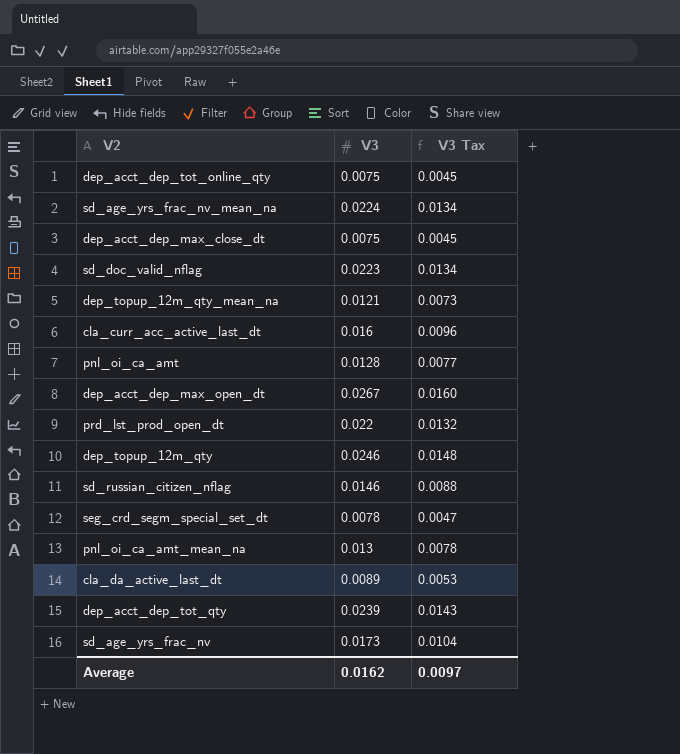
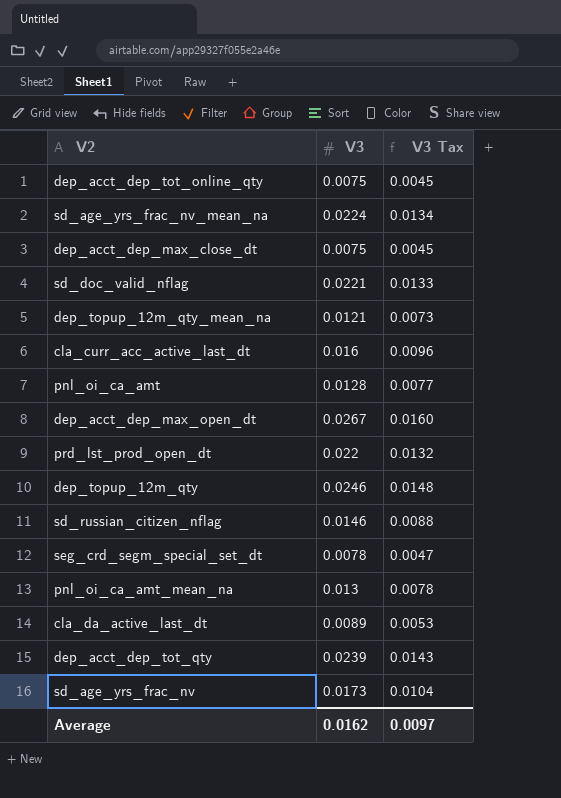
sd_doc_valid_nflag | V3: 0.0223 -> 0.0221
sd_doc_valid_nflag | V3 Tax: 0.0134 -> 0.0133

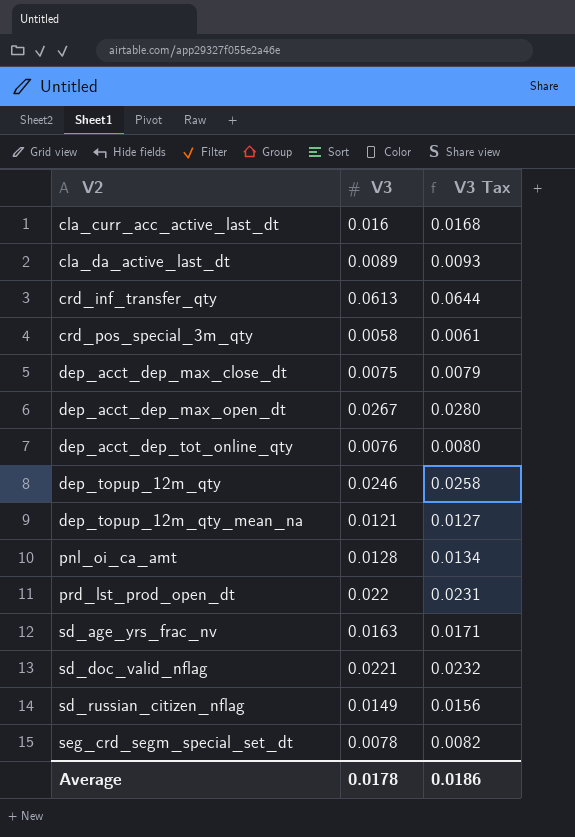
row order: none -> V2 ascending
column V3 Tax | formula: [V3] * 0.6 -> [V3] * 1.05
row sd_age_yrs_frac_nv_mean_na: 0.0224 | 0.0134 -> none
row pnl_oi_ca_amt_mean_na: 0.013 | 0.0078 -> none
row dep_acct_dep_tot_qty: 0.0239 | 0.0143 -> none
row crd_inf_transfer_qty: none -> 0.0613 | 0.0644
row crd_pos_special_3m_qty: none -> 0.0058 | 0.0061
dep_acct_dep_tot_online_qty | V3: 0.0075 -> 0.0076
sd_age_yrs_frac_nv | V3: 0.0173 -> 0.0163
sd_russian_citizen_nflag | V3: 0.0146 -> 0.0149
Average | V3: 0.0162 -> 0.0178
Average | V3 Tax: 0.0097 -> 0.0186

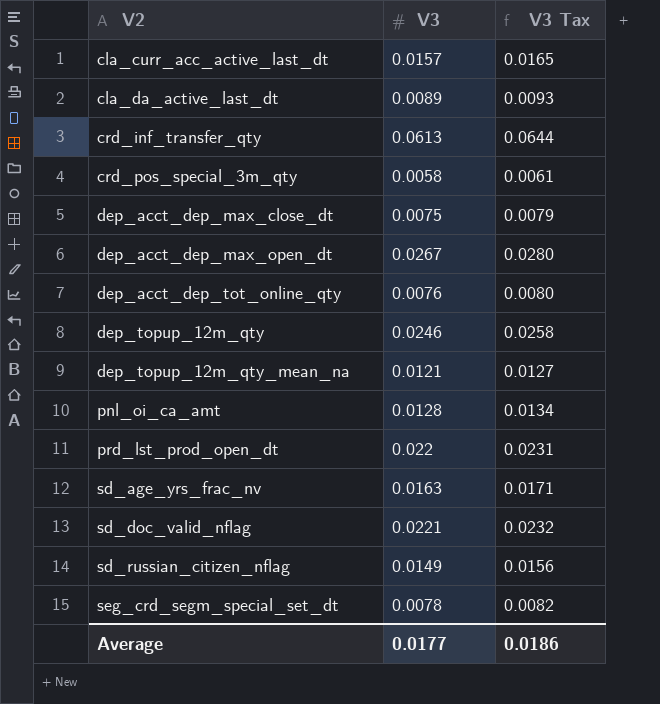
cla_curr_acc_active_last_dt | V3: 0.016 -> 0.0157
cla_curr_acc_active_last_dt | V3 Tax: 0.0168 -> 0.0165
Average | V3: 0.0178 -> 0.0177

